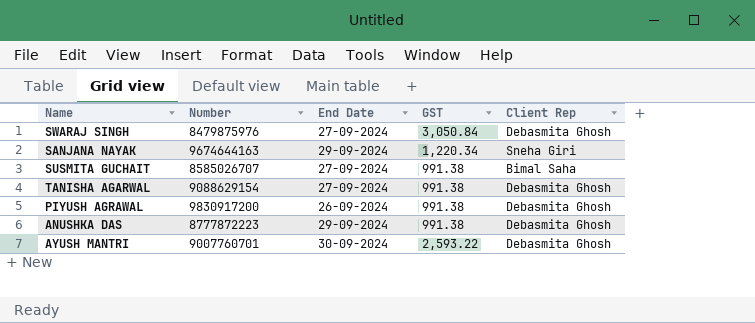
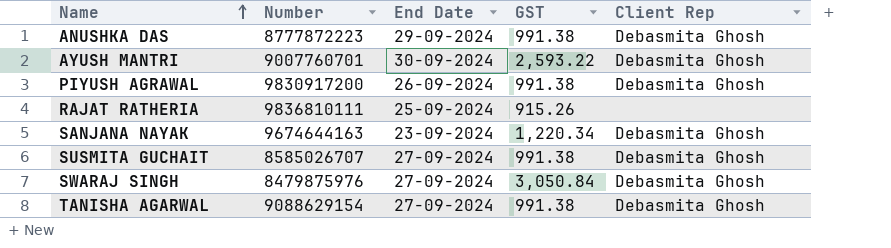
row order: none -> Name ascending
row RAJAT RATHERIA: none -> 9836810111 | 25-09-2024 | 915.26 | none
SANJANA NAYAK | End Date: 29-09-2024 -> 23-09-2024
SANJANA NAYAK | Client Rep: Sneha Giri -> Debasmita Ghosh
SUSMITA GUCHAIT | Client Rep: Bimal Saha -> Debasmita Ghosh

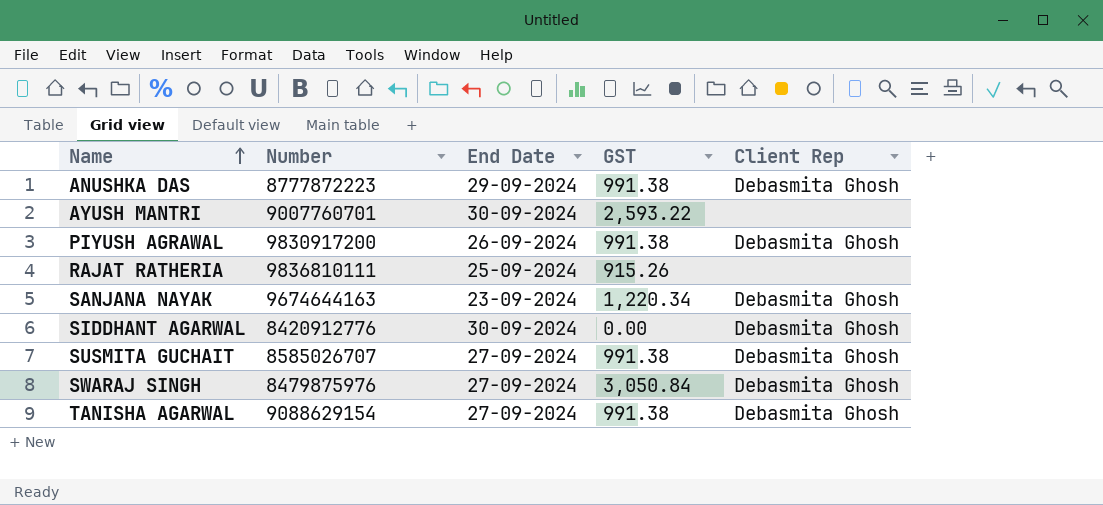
AYUSH MANTRI | Client Rep: Debasmita Ghosh -> none
row SIDDHANT AGARWAL: none -> 8420912776 | 30-09-2024 | 0.00 | Debasmita Ghosh

